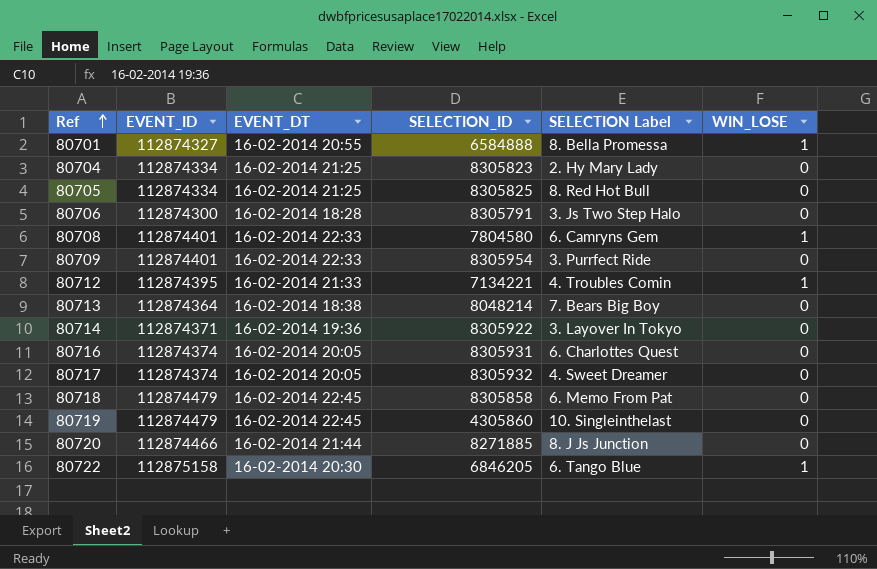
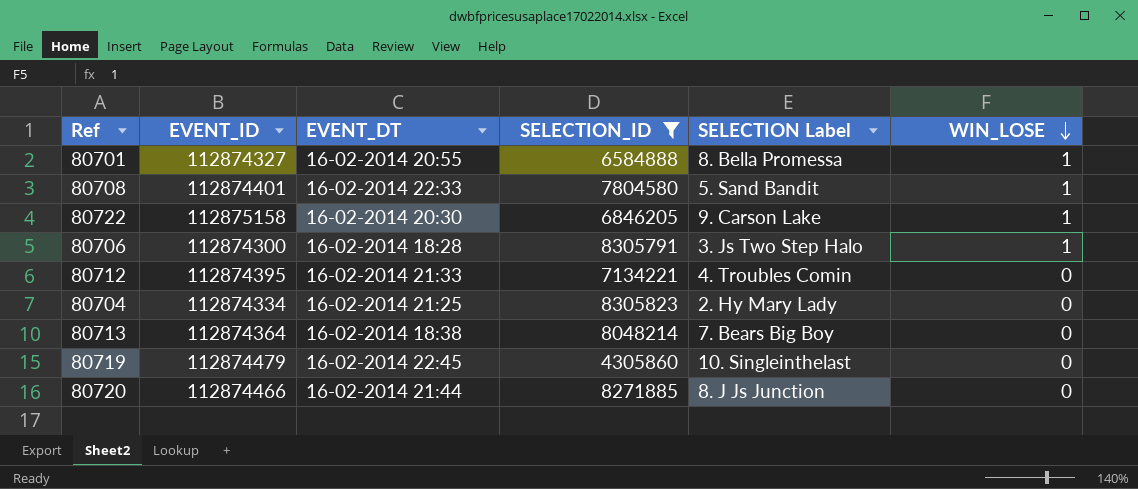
filter: none -> SELECTION_ID <= 8305823
row order: Ref ascending -> WIN_LOSE descending
80708 | SELECTION Label: 6. Camryns Gem -> 5. Sand Bandit
80722 | SELECTION Label: 6. Tango Blue -> 9. Carson Lake
80706 | WIN_LOSE: 0 -> 1
80712 | WIN_LOSE: 1 -> 0

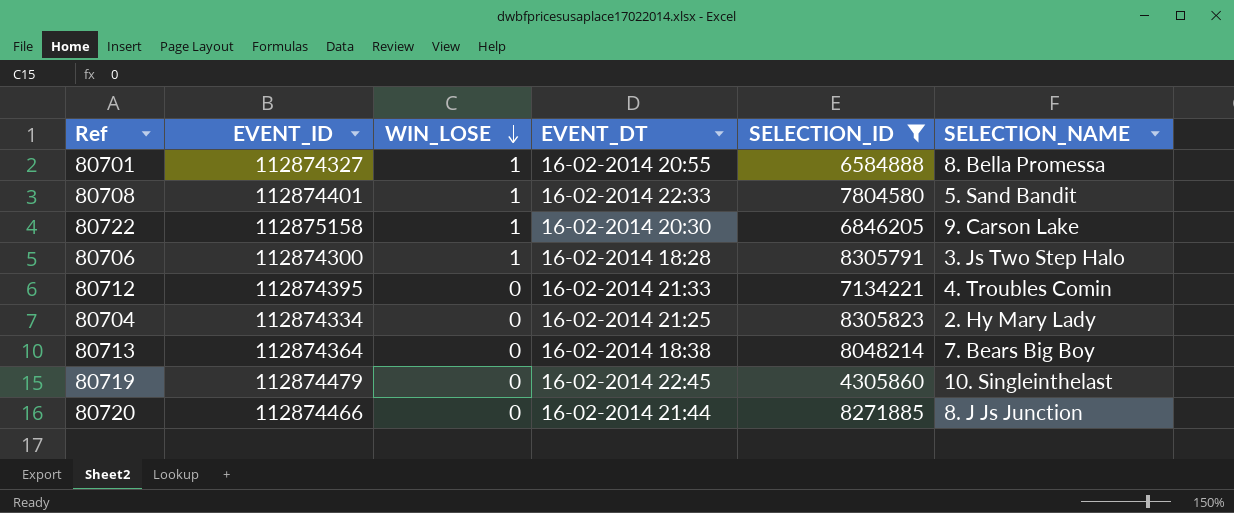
column WIN_LOSE | position: 6 -> 3
column name: SELECTION Label -> SELECTION_NAME

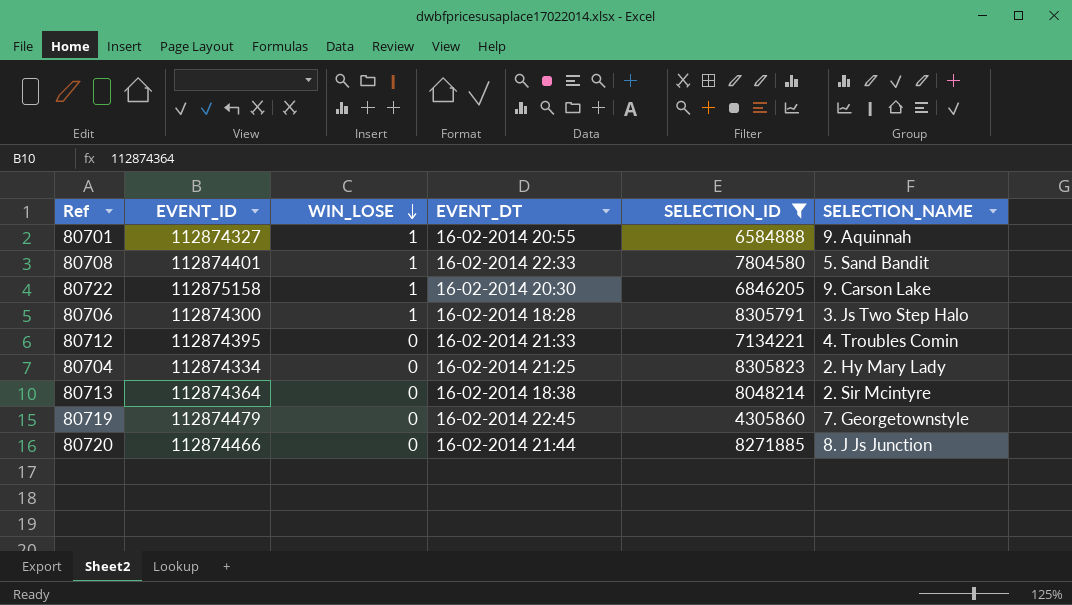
80701 | SELECTION_NAME: 8. Bella Promessa -> 9. Aquinnah
80713 | SELECTION_NAME: 7. Bears Big Boy -> 2. Sir Mcintyre
80719 | SELECTION_NAME: 10. Singleinthelast -> 7. Georgetownstyle

